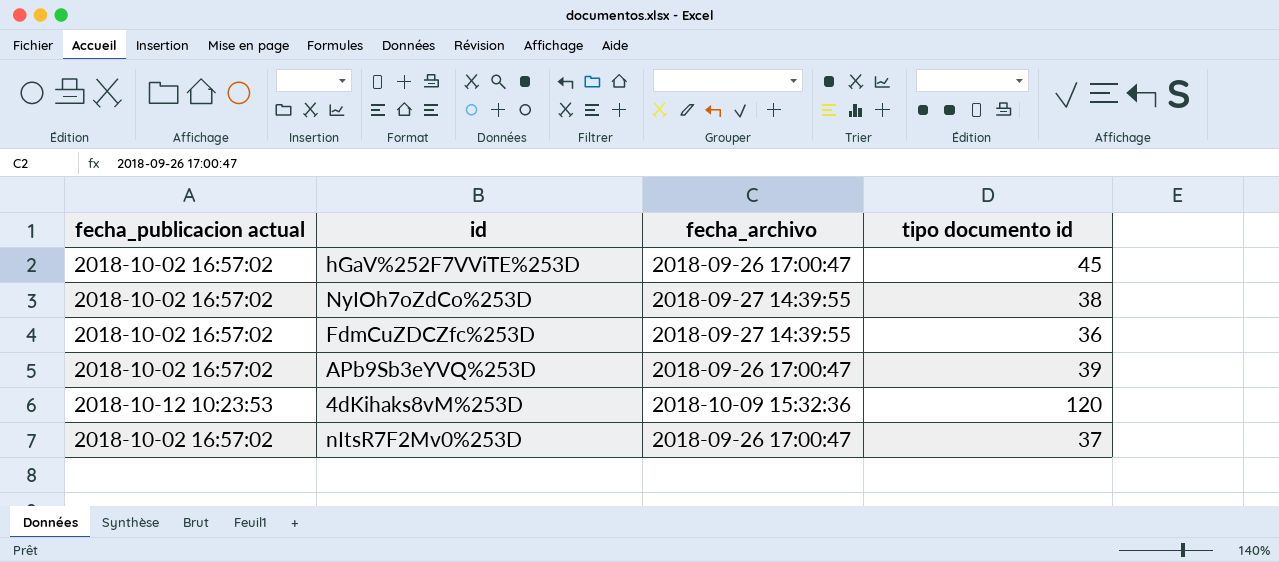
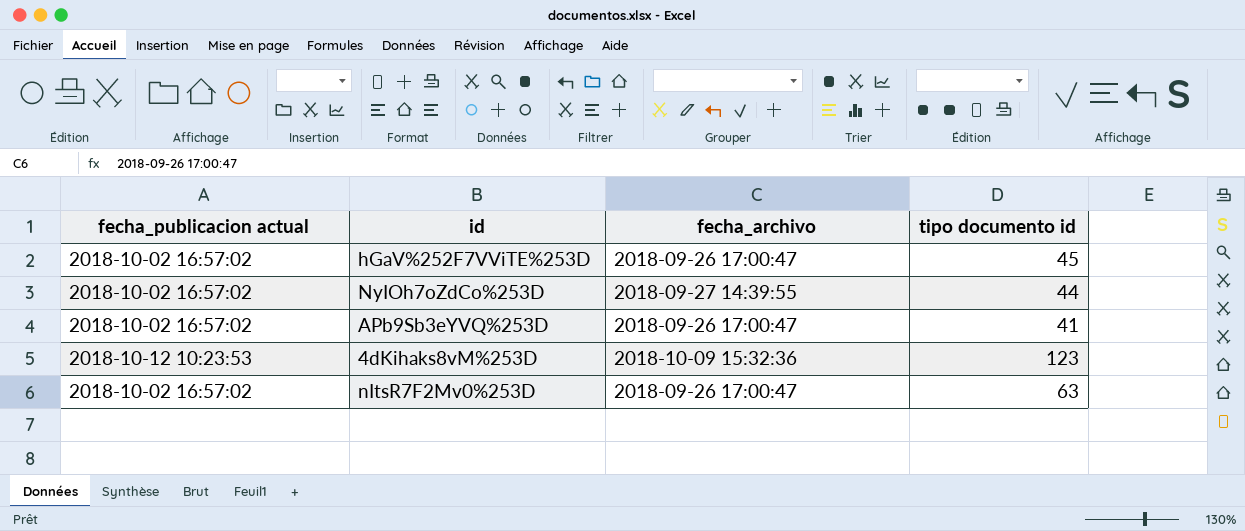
row FdmCuZDCZfc%253D: 2018-10-02 16:57:02 | 2018-09-27 14:39:55 | 36 -> none
NyIOh7oZdCo%253D | tipo documento id: 38 -> 44
APb9Sb3eYVQ%253D | tipo documento id: 39 -> 41
4dKihaks8vM%253D | tipo documento id: 120 -> 123
nItsR7F2Mv0%253D | tipo documento id: 37 -> 63

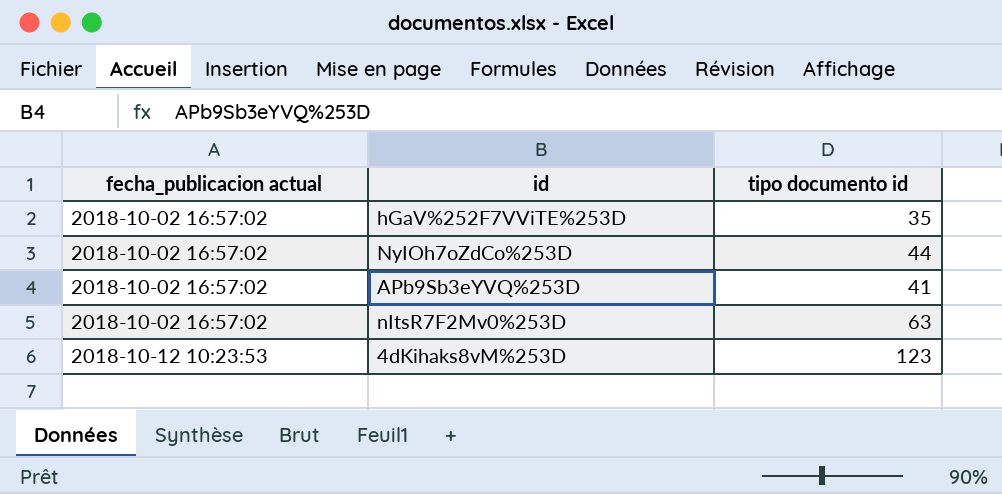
row order: none -> fecha_publicacion actual ascending
column fecha_archivo | position: 3 -> none
hGaV%252F7VViTE%253D | tipo documento id: 45 -> 35

